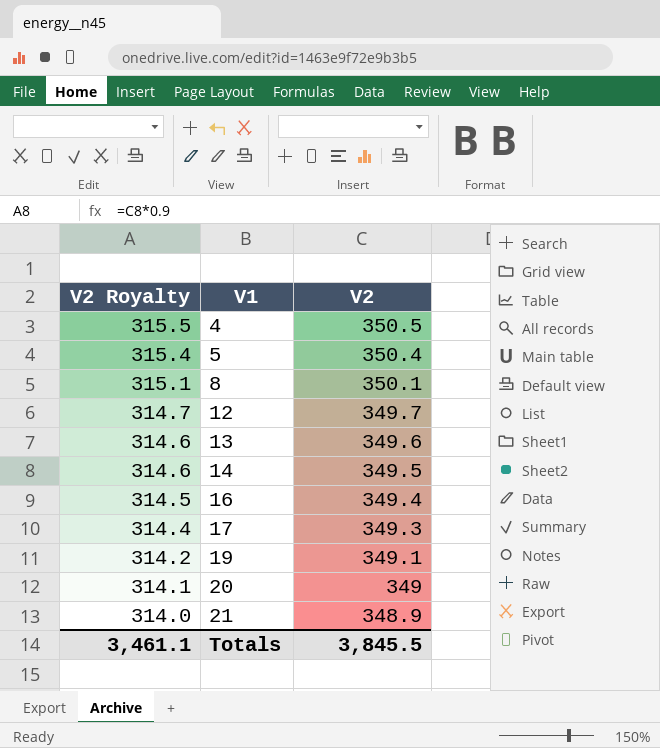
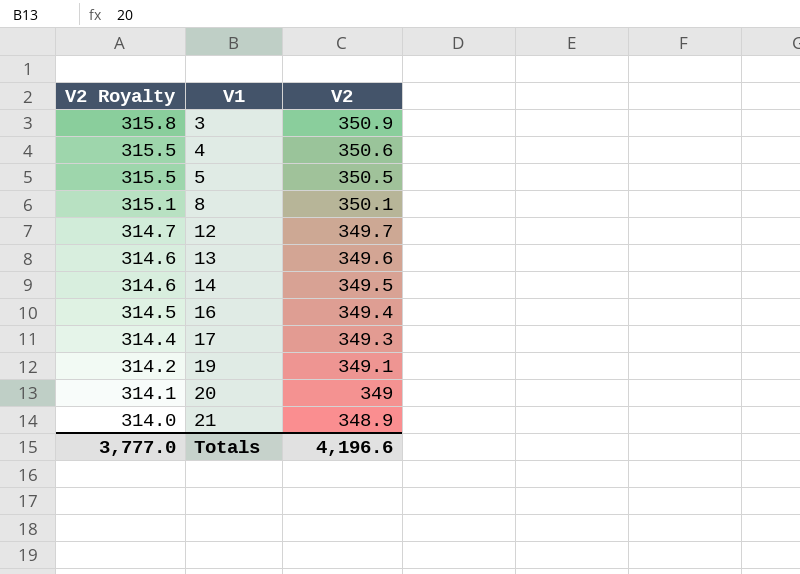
row 3: none -> 315.8 | 350.9
4 | V2: 350.5 -> 350.6
5 | V2 Royalty: 315.4 -> 315.5
5 | V2: 350.4 -> 350.5
Totals | V2 Royalty: 3,461.1 -> 3,777.0
Totals | V2: 3,845.5 -> 4,196.6

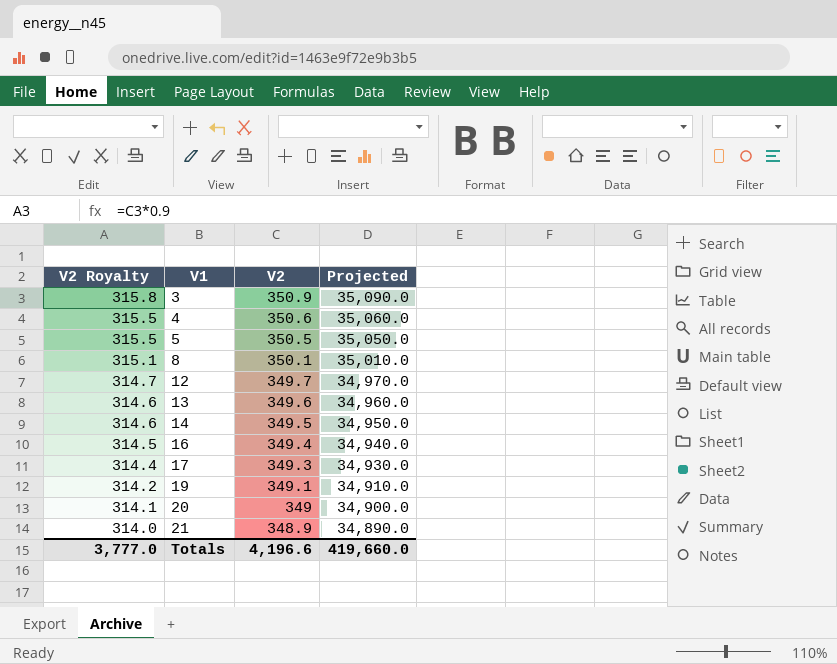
column Projected | formula: none -> [V2] * 100

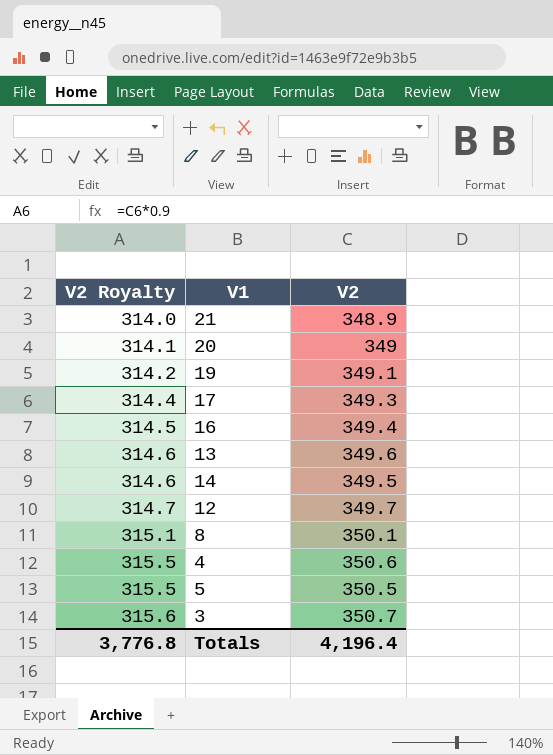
row order: V2 Royalty descending -> V2 Royalty ascending
column Projected | formula: [V2] * 100 -> none
3 | V2 Royalty: 315.8 -> 315.6
3 | V2: 350.9 -> 350.7
Totals | V2 Royalty: 3,777.0 -> 3,776.8
Totals | V2: 4,196.6 -> 4,196.4

